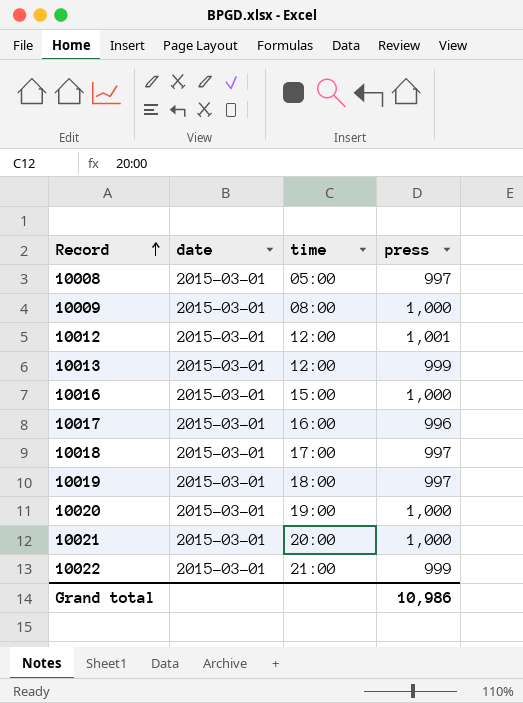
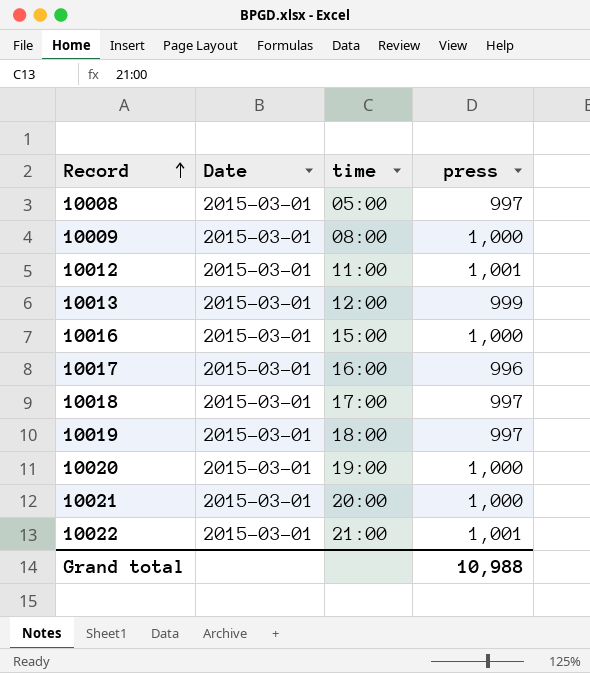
column name: date -> Date
10012 | time: 12:00 -> 11:00
10022 | press: 999 -> 1,001
Grand total | press: 10,986 -> 10,988

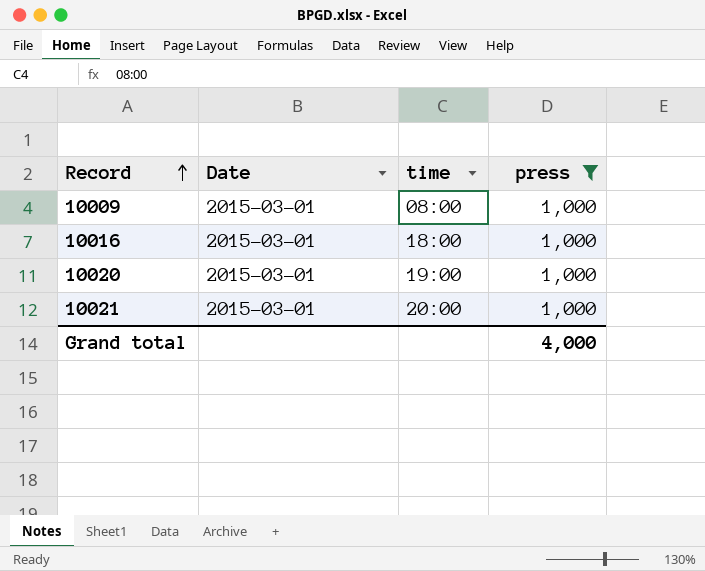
filter: none -> press = 1,000
10016 | time: 15:00 -> 18:00
Grand total | press: 10,988 -> 4,000

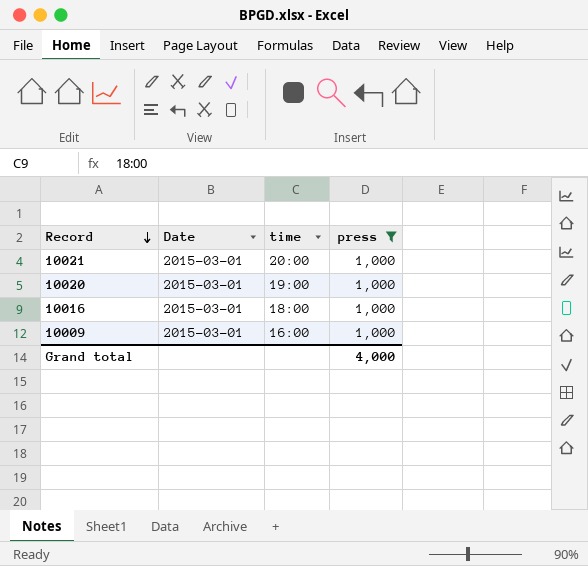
row order: Record ascending -> Record descending
10009 | time: 08:00 -> 16:00

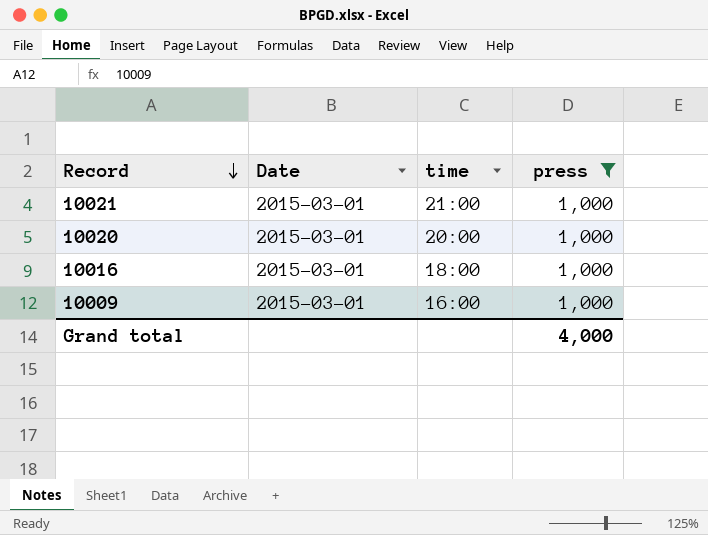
10021 | time: 20:00 -> 21:00
10020 | time: 19:00 -> 20:00

